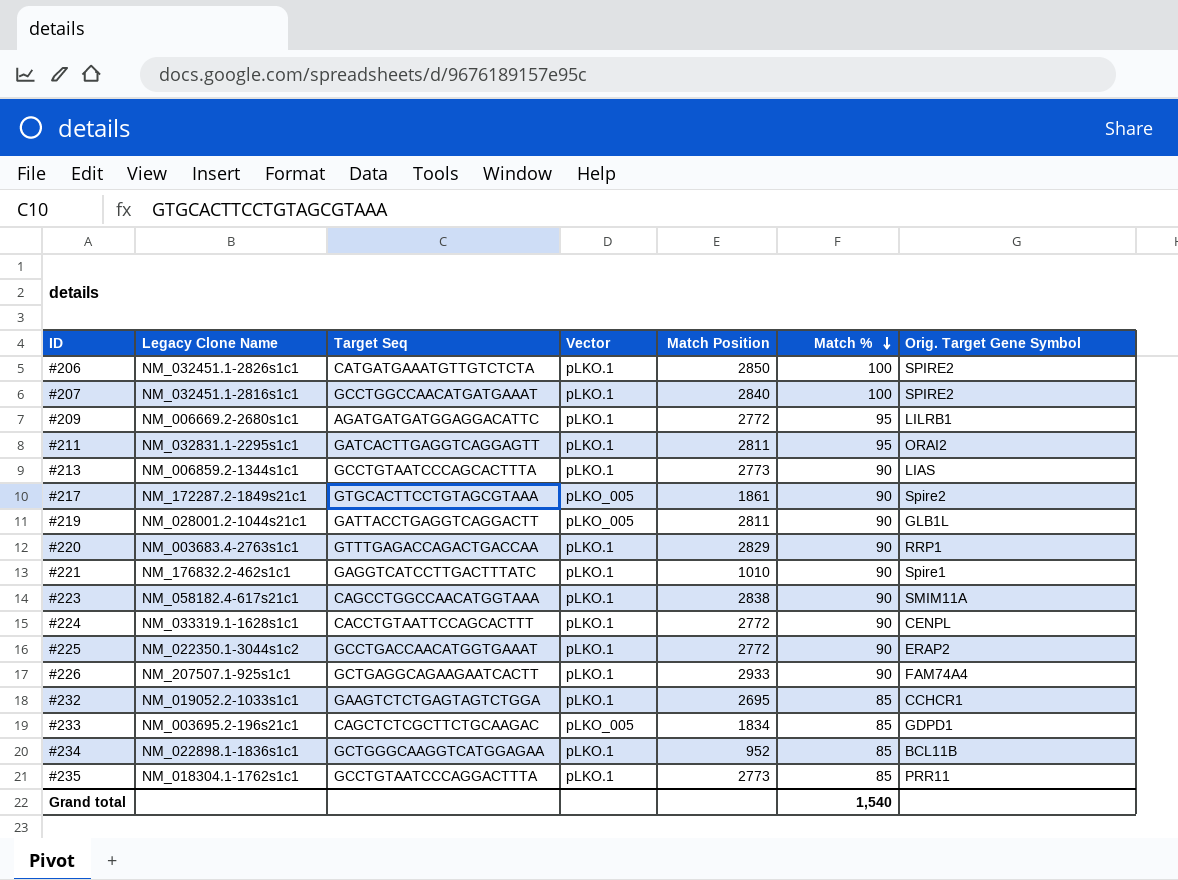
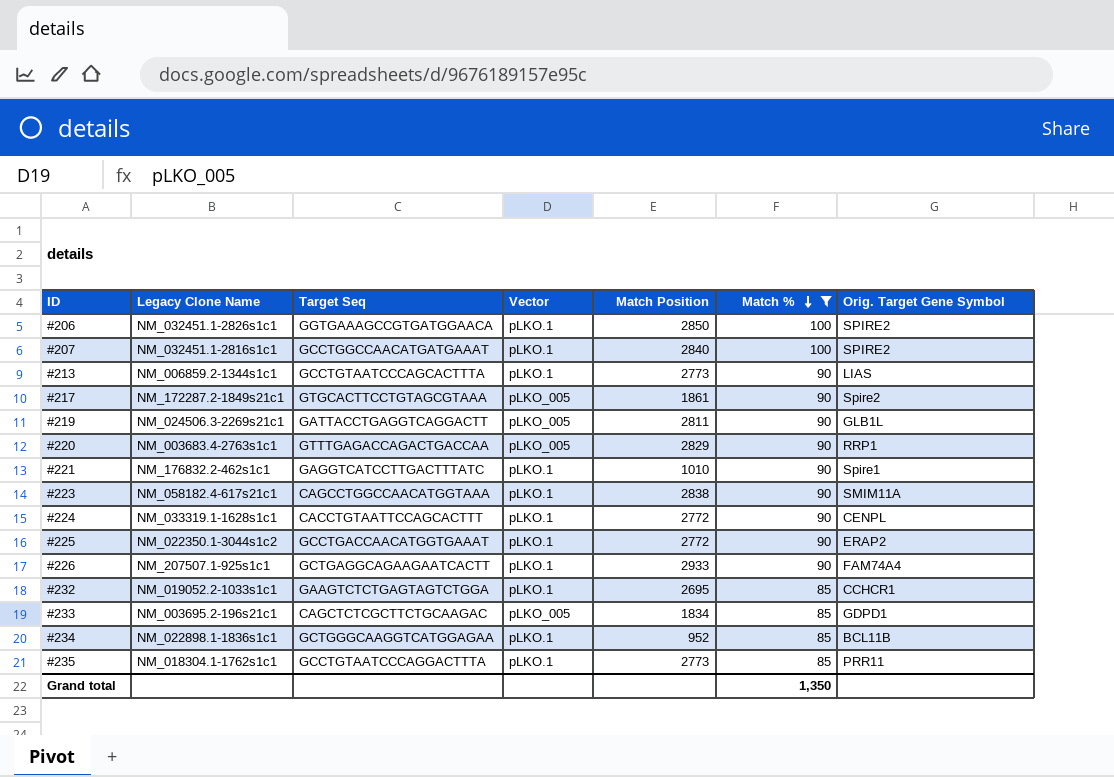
filter: none -> Match % != 95
#206 | Target Seq: CATGATGAAATGTTGTCTCTA -> GGTGAAAGCCGTGATGGAACA
#219 | Legacy Clone Name: NM_028001.2-1044s21c1 -> NM_024506.3-2269s21c1
#220 | Vector: pLKO.1 -> pLKO_005
Grand total | Match %: 1,540 -> 1,350

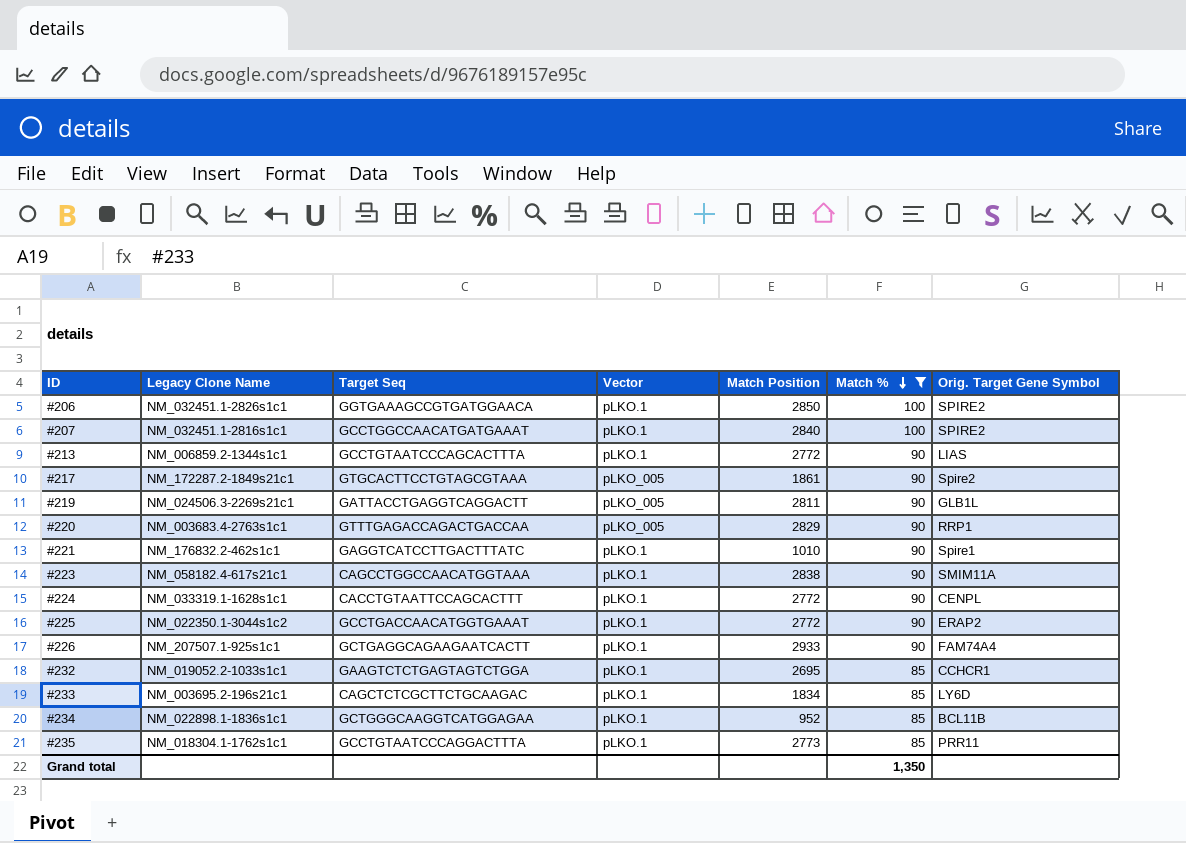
#213 | Match Position: 2773 -> 2772
#233 | Vector: pLKO_005 -> pLKO.1
#233 | Orig. Target Gene Symbol: GDPD1 -> LY6D

